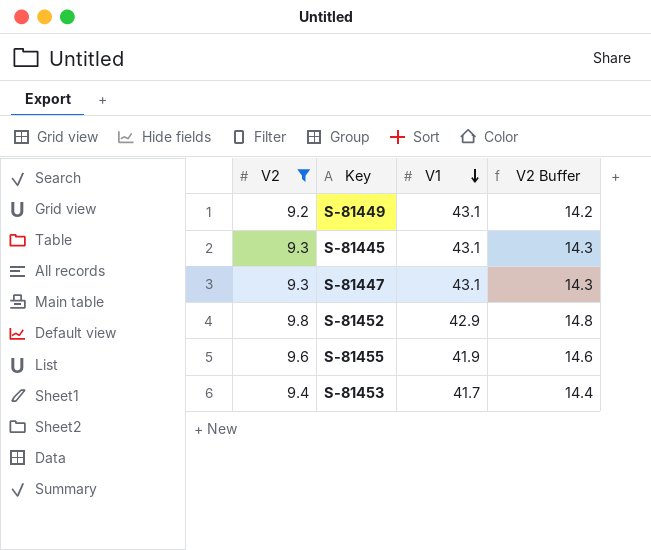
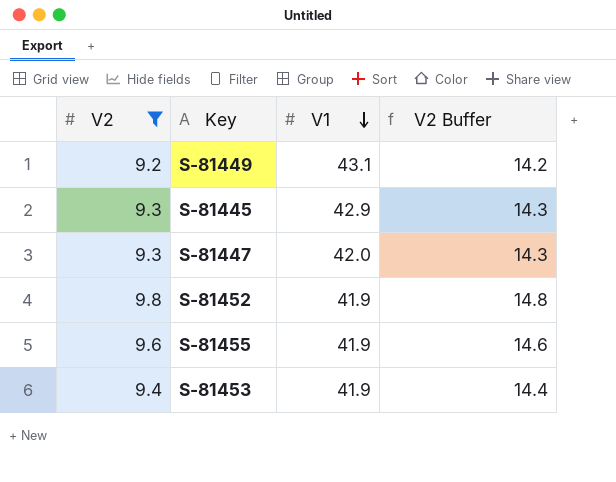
S-81445 | V1: 43.1 -> 42.9
S-81447 | V1: 43.1 -> 42.0
S-81452 | V1: 42.9 -> 41.9
S-81453 | V1: 41.7 -> 41.9

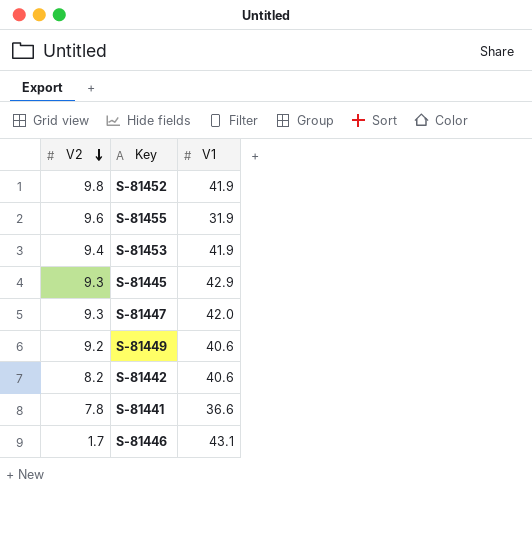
filter: V2 >= 9.2 -> none
row order: V1 descending -> V2 descending
column V2 Buffer | formula: [V2] + 5 -> none
S-81455 | V1: 41.9 -> 31.9
S-81449 | V1: 43.1 -> 40.6

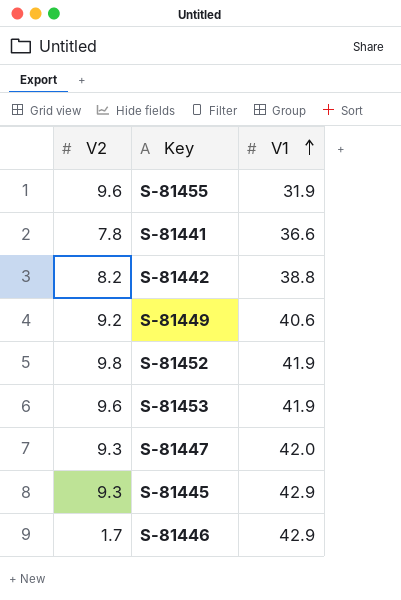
row order: V2 descending -> V1 ascending
S-81442 | V1: 40.6 -> 38.8
S-81453 | V2: 9.4 -> 9.6
S-81446 | V1: 43.1 -> 42.9

